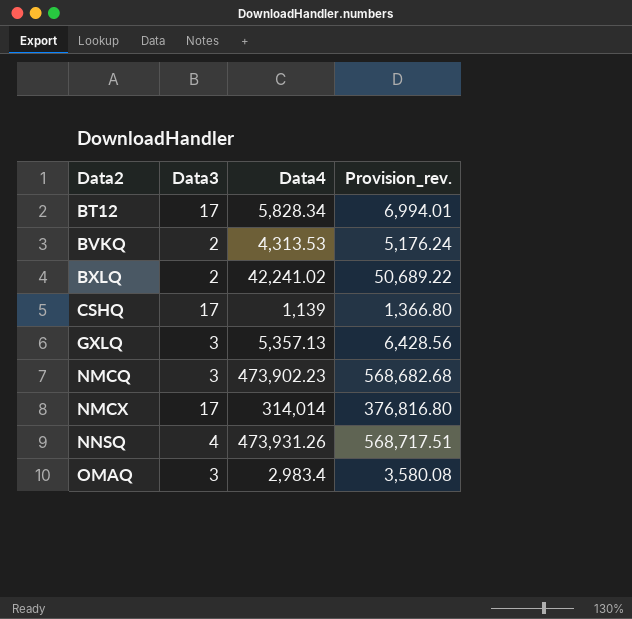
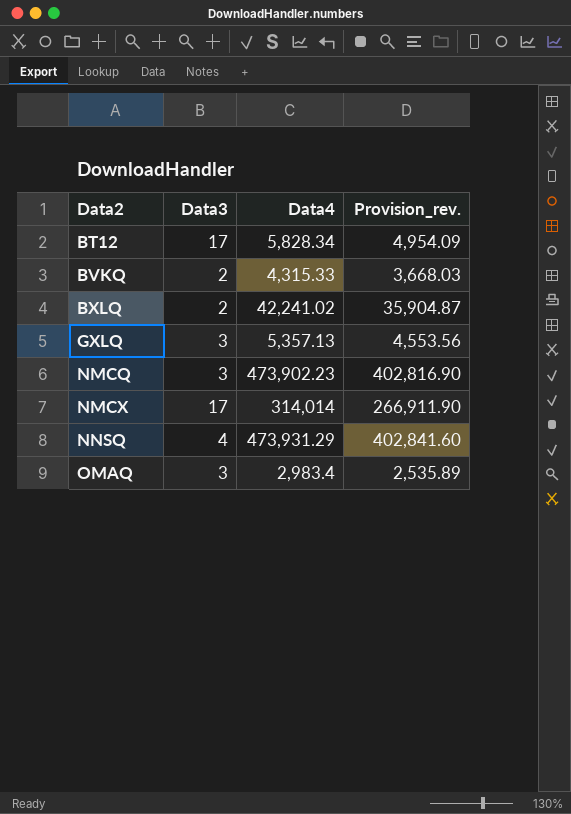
column Provision_rev. | formula: [Data4] * 1.2 -> [Data4] * 0.85
row CSHQ: 17 | 1,139 | 1,366.80 -> none
BVKQ | Data4: 4,313.53 -> 4,315.33
NNSQ | Data4: 473,931.26 -> 473,931.29

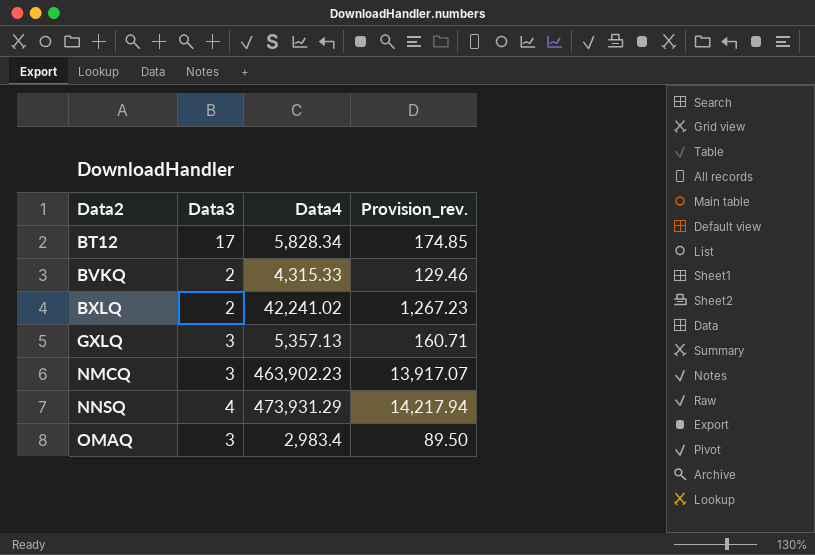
column Provision_rev. | formula: [Data4] * 0.85 -> [Data4] * 0.03
row NMCX: 17 | 314,014 | 266,911.90 -> none
NMCQ | Data4: 473,902.23 -> 463,902.23

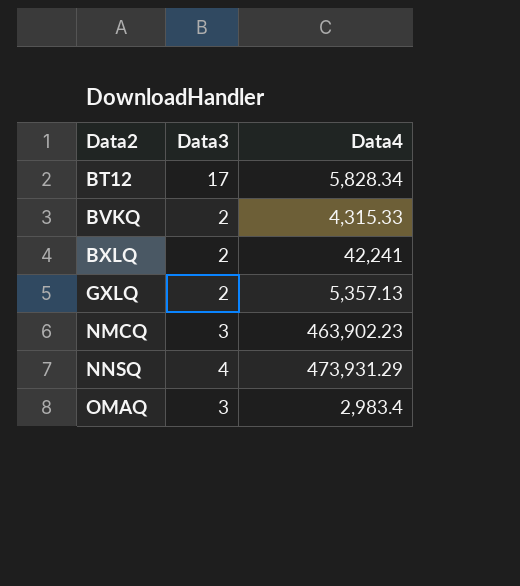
column Provision_rev. | formula: [Data4] * 0.03 -> none
BXLQ | Data4: 42,241.02 -> 42,241
GXLQ | Data3: 3 -> 2

